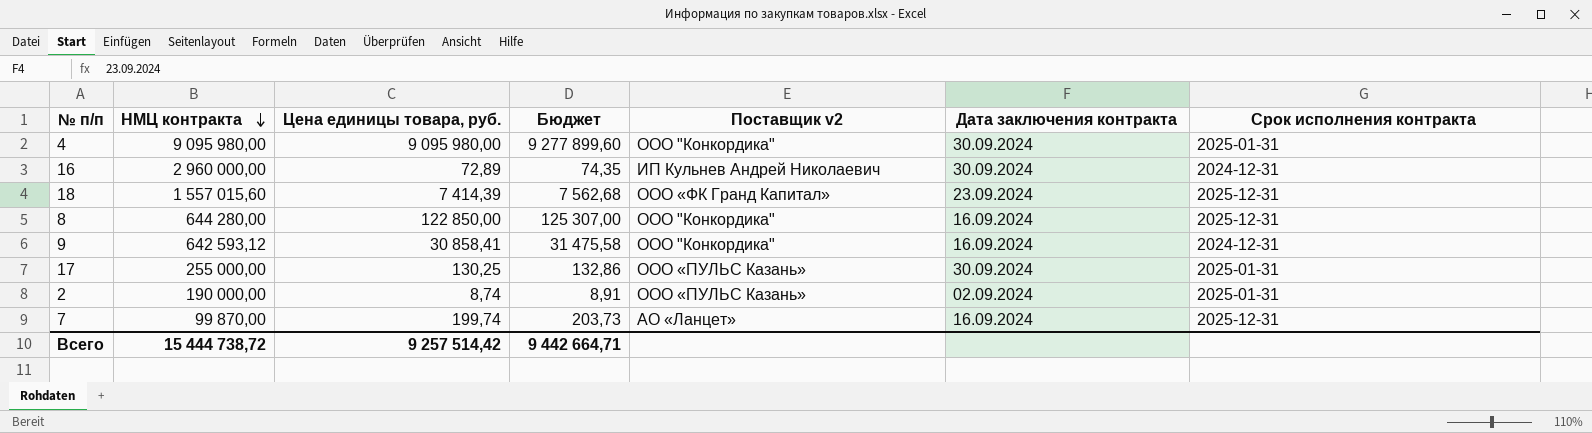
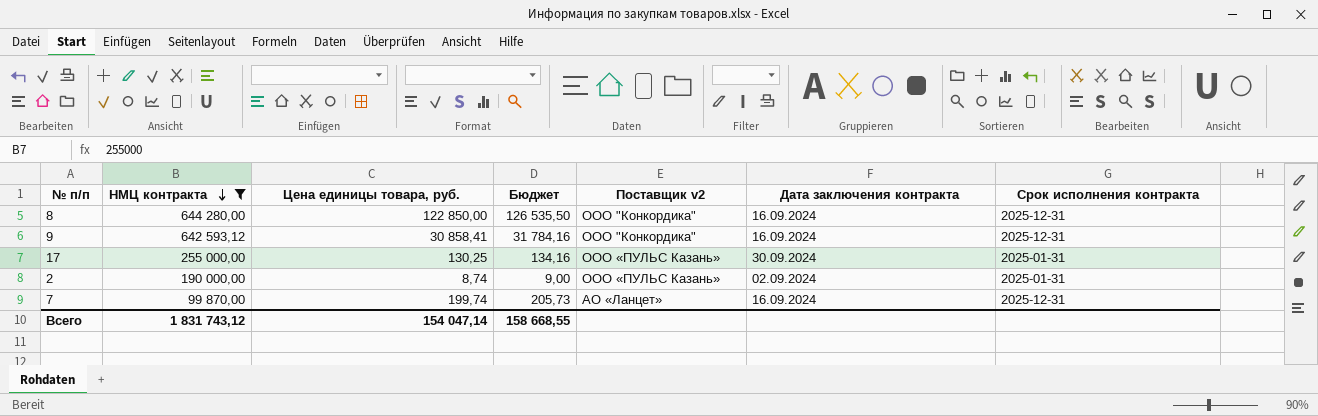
filter: none -> НМЦ контракта <= 644 280,00
column Бюджет | formula: [Цена единицы товара, руб.] * 1,02 -> [Цена единицы товара, руб.] * 1,03
9 | Срок исполнения контракта: 2024-12-31 -> 2025-12-31
Всего | НМЦ контракта: 15 444 738,72 -> 1 831 743,12
Всего | Цена единицы товара, руб.: 9 257 514,42 -> 154 047,14
Всего | Бюджет: 9 442 664,71 -> 158 668,55

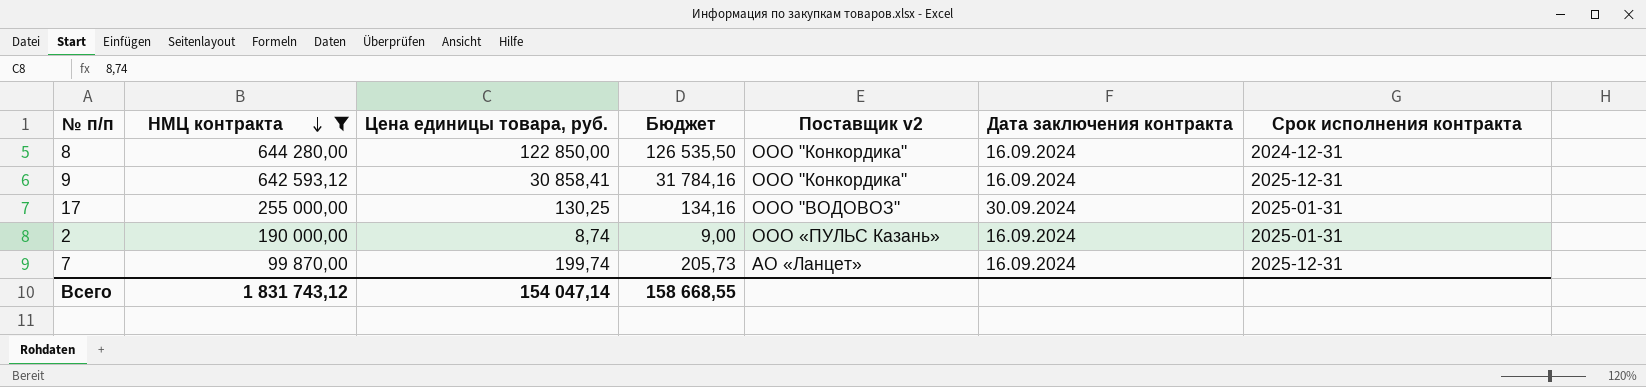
8 | Срок исполнения контракта: 2025-12-31 -> 2024-12-31
17 | Поставщик v2: ООО «ПУЛЬС Казань» -> ООО "ВОДОВОЗ"
2 | Дата заключения контракта: 02.09.2024 -> 16.09.2024

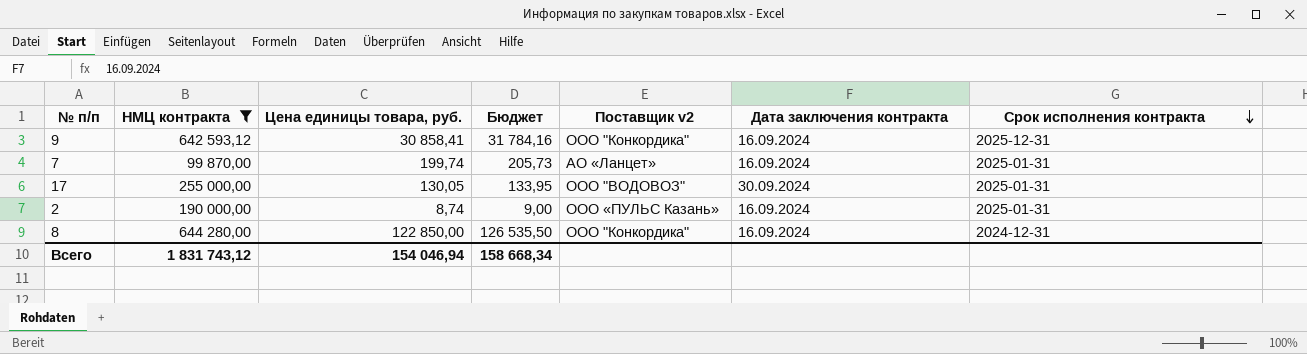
row order: НМЦ контракта descending -> Срок исполнения контракта descending
7 | Срок исполнения контракта: 2025-12-31 -> 2025-01-31
17 | Цена единицы товара, руб.: 130,25 -> 130,05
17 | Бюджет: 134,16 -> 133,95
Всего | Цена единицы товара, руб.: 154 047,14 -> 154 046,94
Всего | Бюджет: 158 668,55 -> 158 668,34

